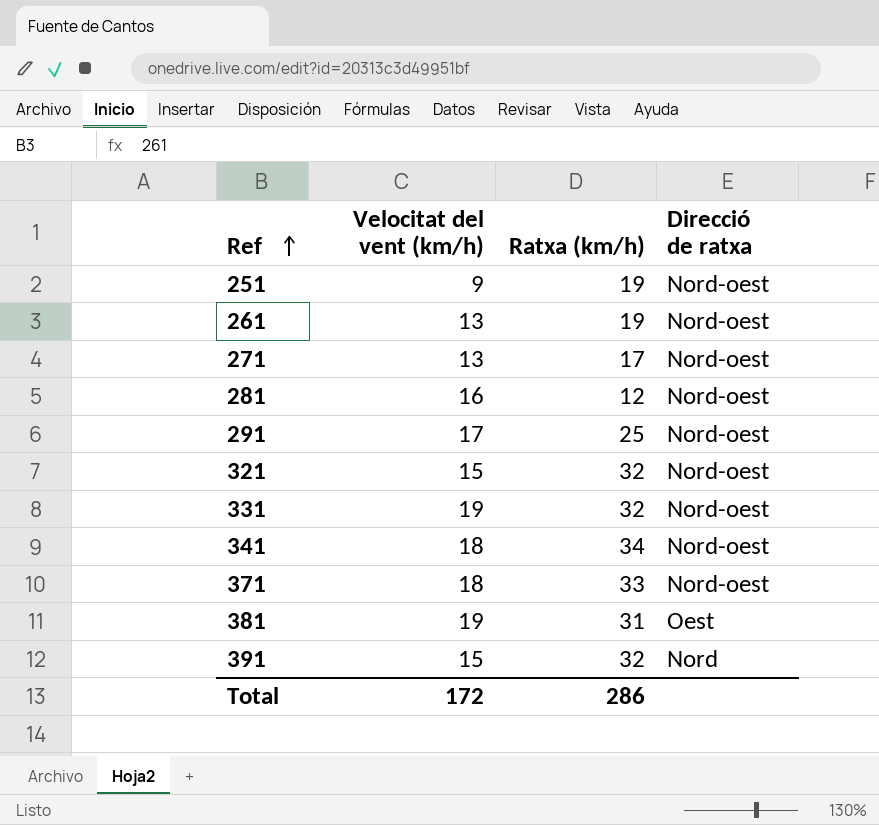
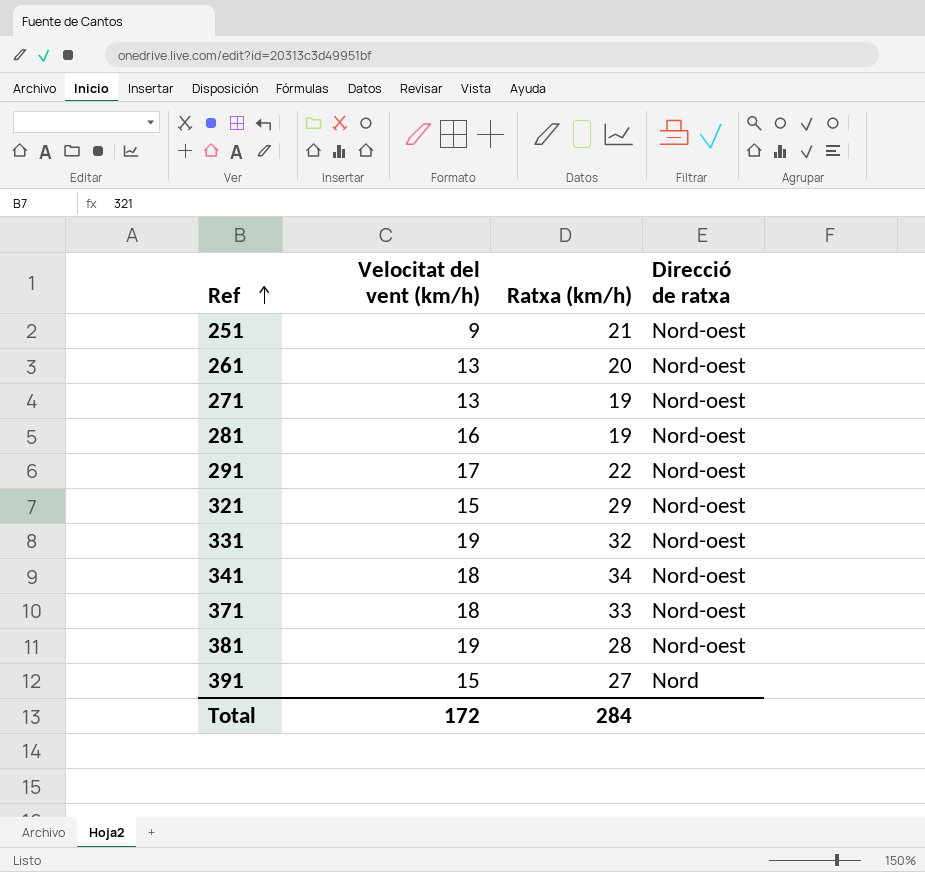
251 | Ratxa (km/h): 19 -> 21
261 | Ratxa (km/h): 19 -> 20
271 | Ratxa (km/h): 17 -> 19
281 | Ratxa (km/h): 12 -> 19
291 | Ratxa (km/h): 25 -> 22
321 | Ratxa (km/h): 32 -> 29
381 | Ratxa (km/h): 31 -> 28
381 | Direcció de ratxa: Oest -> Nord-oest
391 | Ratxa (km/h): 32 -> 27
Total | Ratxa (km/h): 286 -> 284

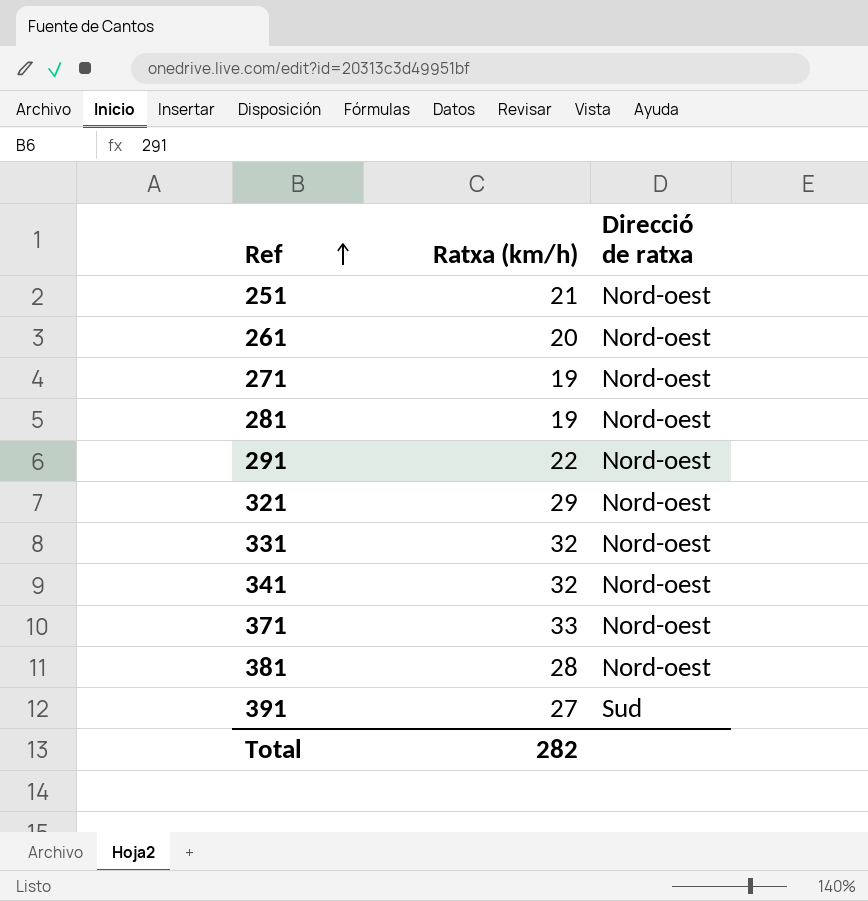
column Velocitat del vent (km/h) | position: 2 -> none
341 | Ratxa (km/h): 34 -> 32
391 | Direcció de ratxa: Nord -> Sud
Total | Ratxa (km/h): 284 -> 282

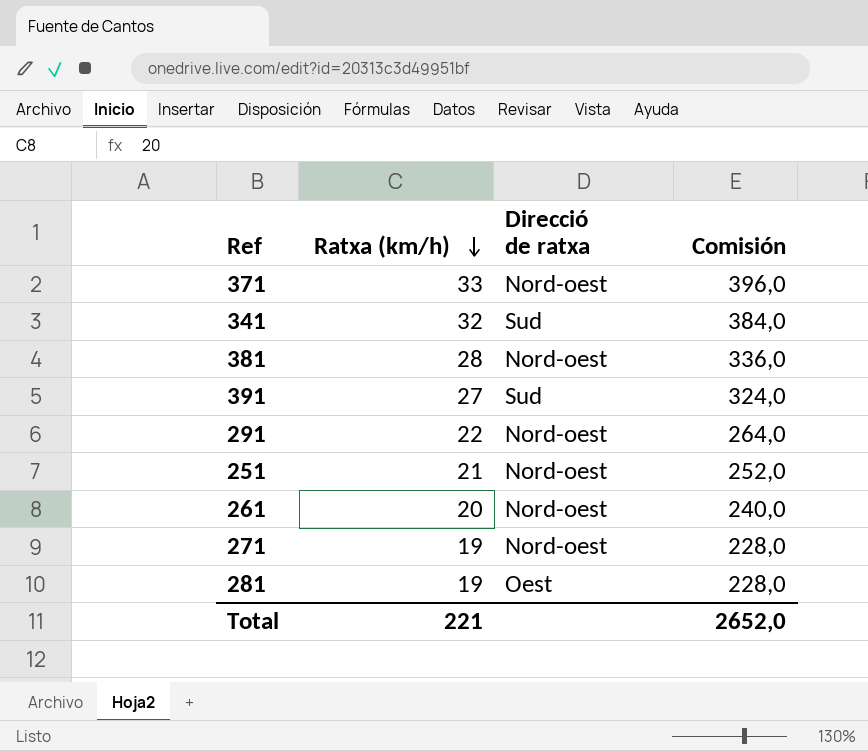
row order: Ref ascending -> Ratxa (km/h) descending
column Comisión | formula: none -> [Ratxa (km/h)] * 12
row 321: 29 | Nord-oest -> none
row 331: 32 | Nord-oest -> none
341 | Direcció de ratxa: Nord-oest -> Sud
281 | Direcció de ratxa: Nord-oest -> Oest
Total | Ratxa (km/h): 282 -> 221

